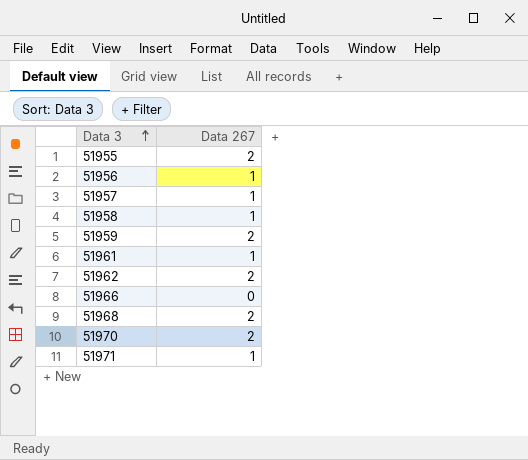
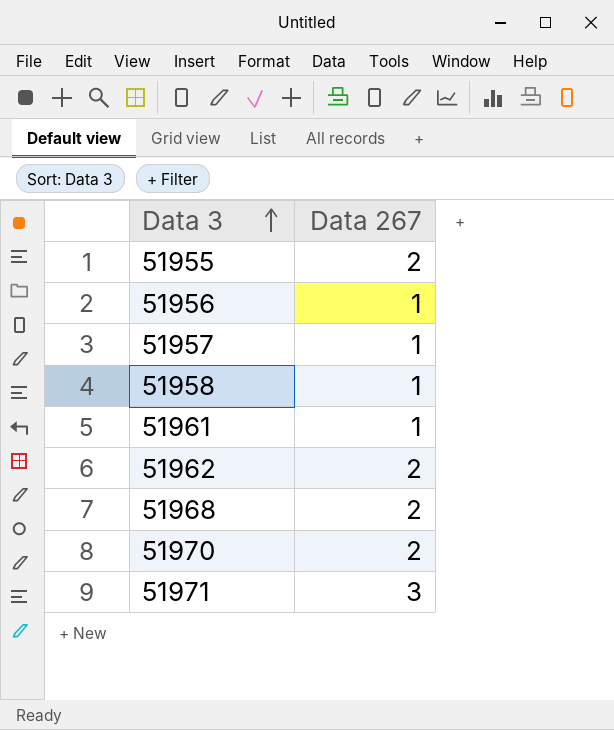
row 51959: 2 -> none
row 51966: 0 -> none
51971 | Data 267: 1 -> 3

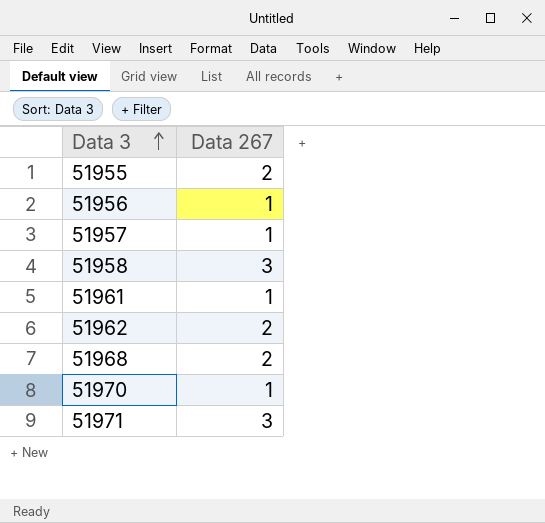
51958 | Data 267: 1 -> 3
51970 | Data 267: 2 -> 1

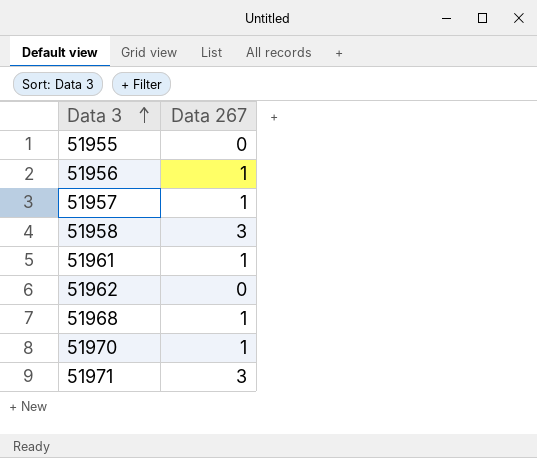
51955 | Data 267: 2 -> 0
51962 | Data 267: 2 -> 0
51968 | Data 267: 2 -> 1

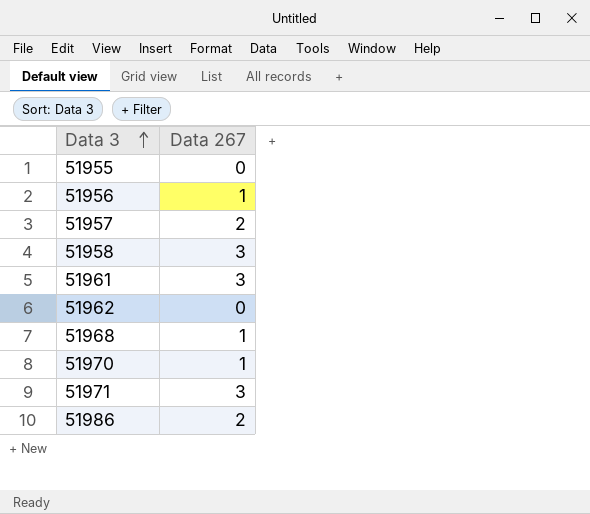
51957 | Data 267: 1 -> 2
51961 | Data 267: 1 -> 3
row 51986: none -> 2

